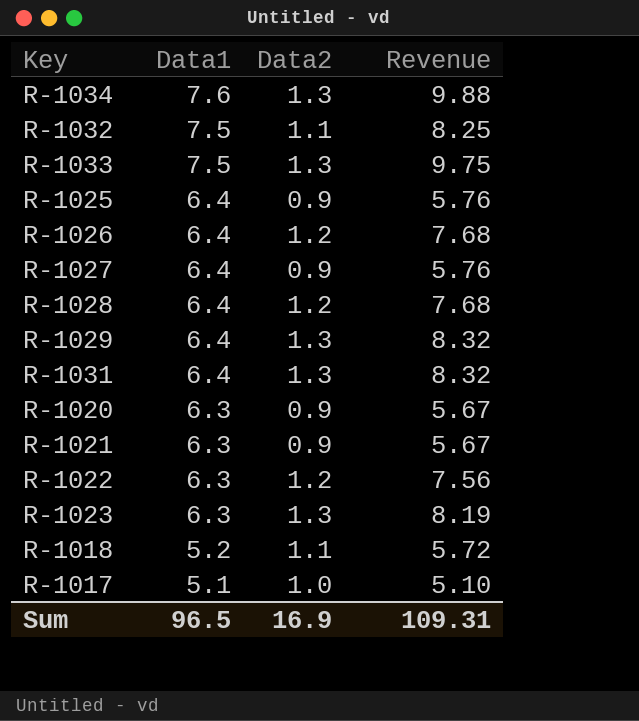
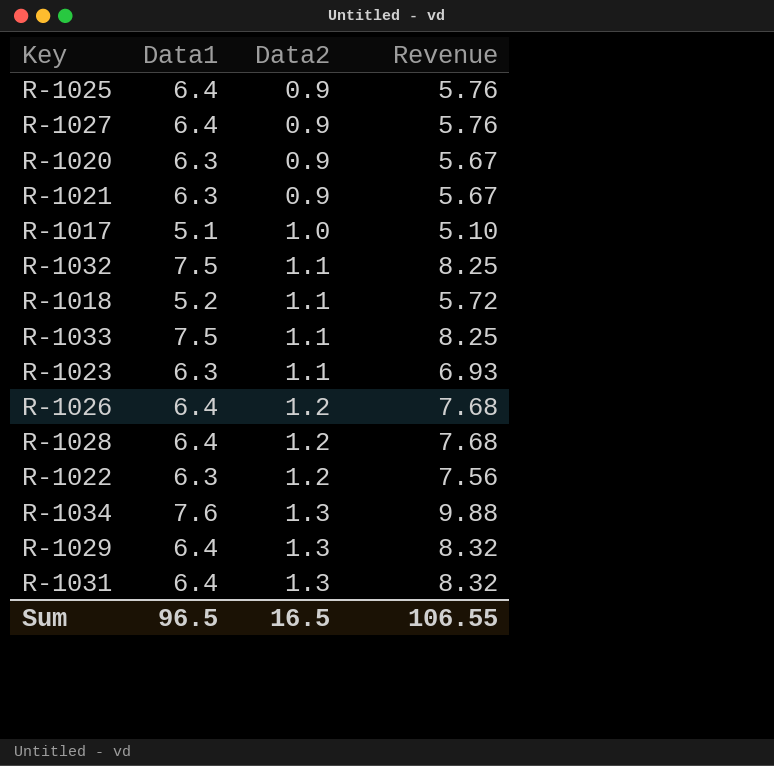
row order: Data1 descending -> Data2 ascending
R-1033 | Data2: 1.3 -> 1.1
R-1033 | Revenue: 9.75 -> 8.25
R-1023 | Data2: 1.3 -> 1.1
R-1023 | Revenue: 8.19 -> 6.93
Sum | Data2: 16.9 -> 16.5
Sum | Revenue: 109.31 -> 106.55

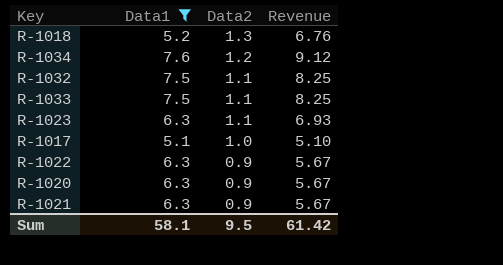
filter: none -> Data1 != 6.4
row order: Data2 ascending -> Data2 descending
R-1018 | Data2: 1.1 -> 1.3
R-1018 | Revenue: 5.72 -> 6.76
R-1034 | Data2: 1.3 -> 1.2
R-1034 | Revenue: 9.88 -> 9.12
R-1022 | Data2: 1.2 -> 0.9
R-1022 | Revenue: 7.56 -> 5.67
Sum | Data1: 96.5 -> 58.1
Sum | Data2: 16.5 -> 9.5
Sum | Revenue: 106.55 -> 61.42

